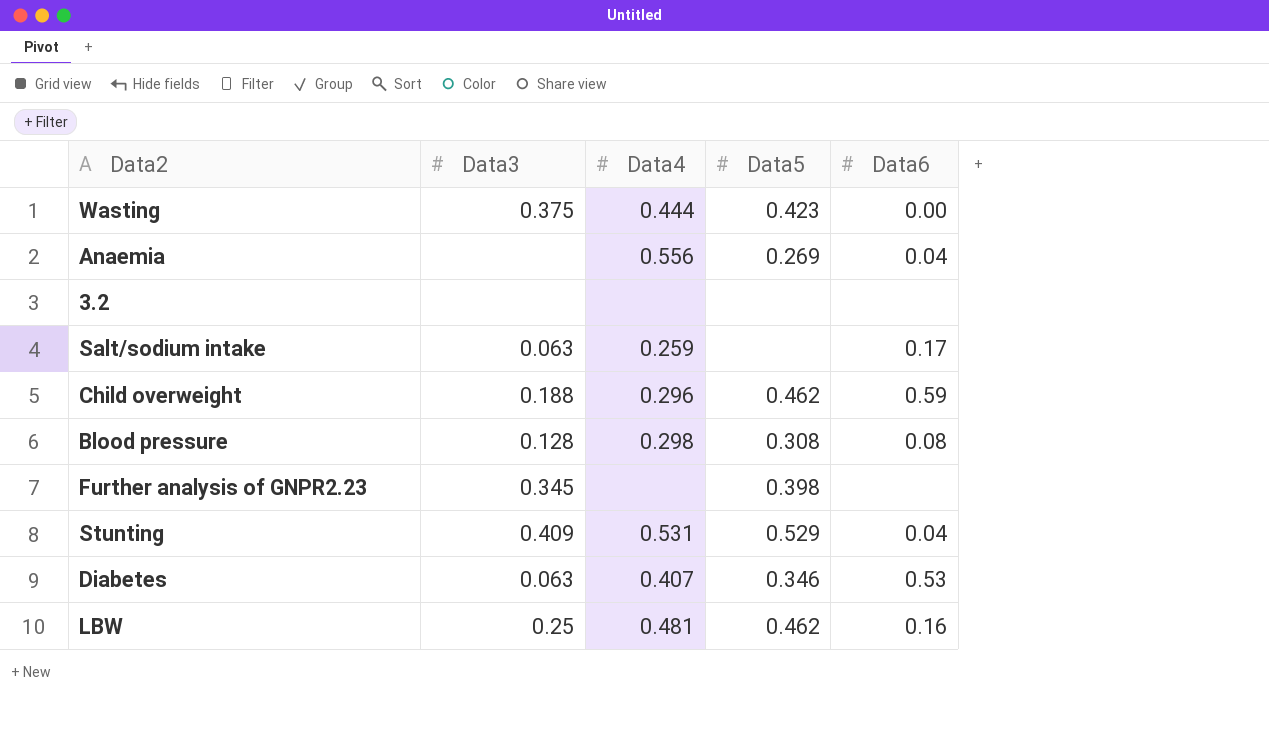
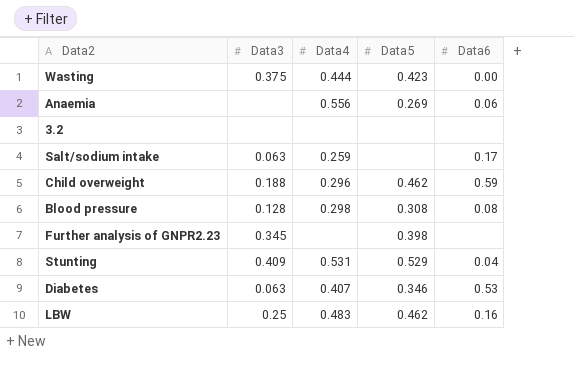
Anaemia | Data6: 0.04 -> 0.06
LBW | Data4: 0.481 -> 0.483

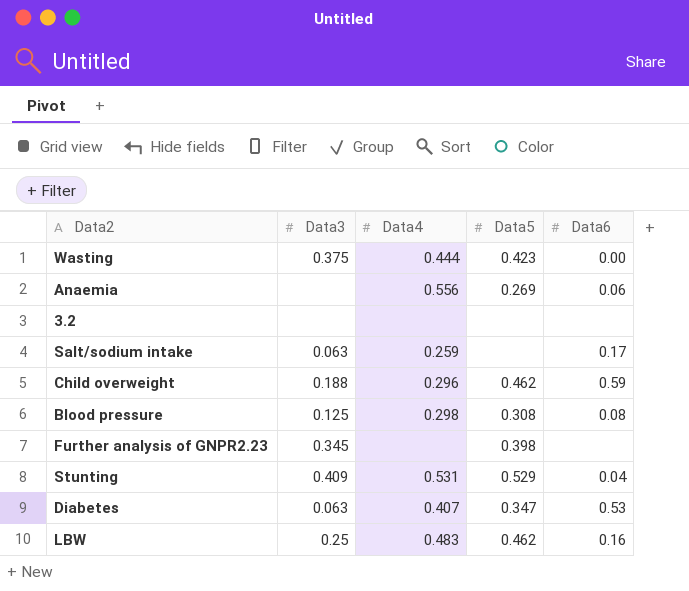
Blood pressure | Data3: 0.128 -> 0.125
Diabetes | Data5: 0.346 -> 0.347

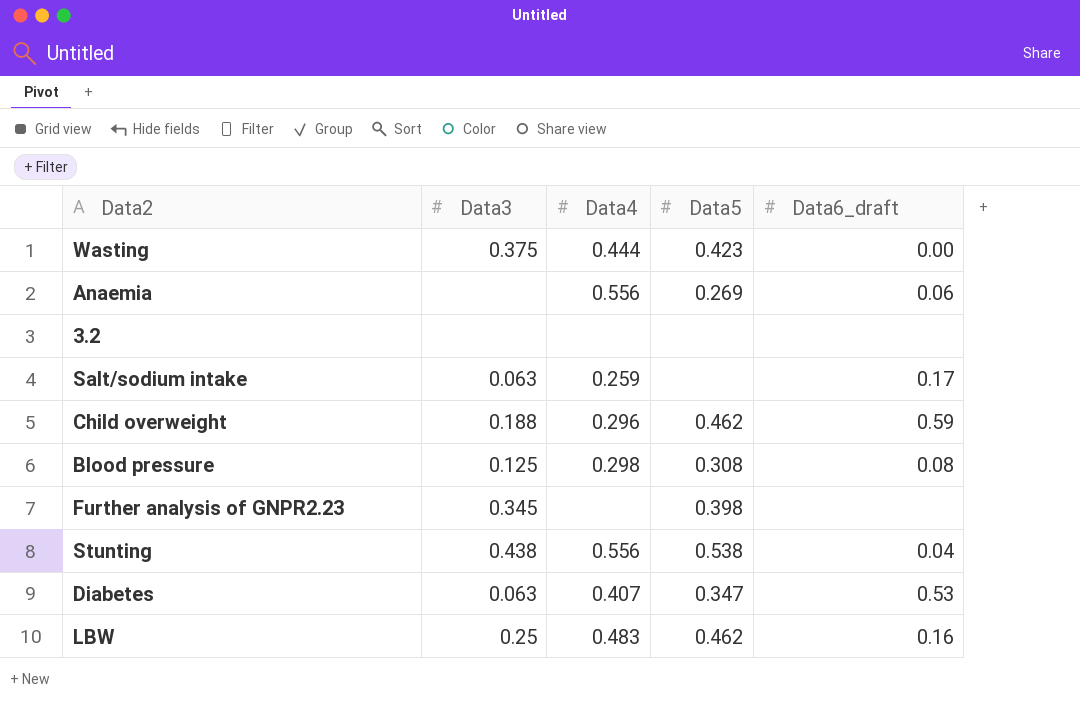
column name: Data6 -> Data6_draft
Stunting | Data3: 0.409 -> 0.438
Stunting | Data4: 0.531 -> 0.556
Stunting | Data5: 0.529 -> 0.538

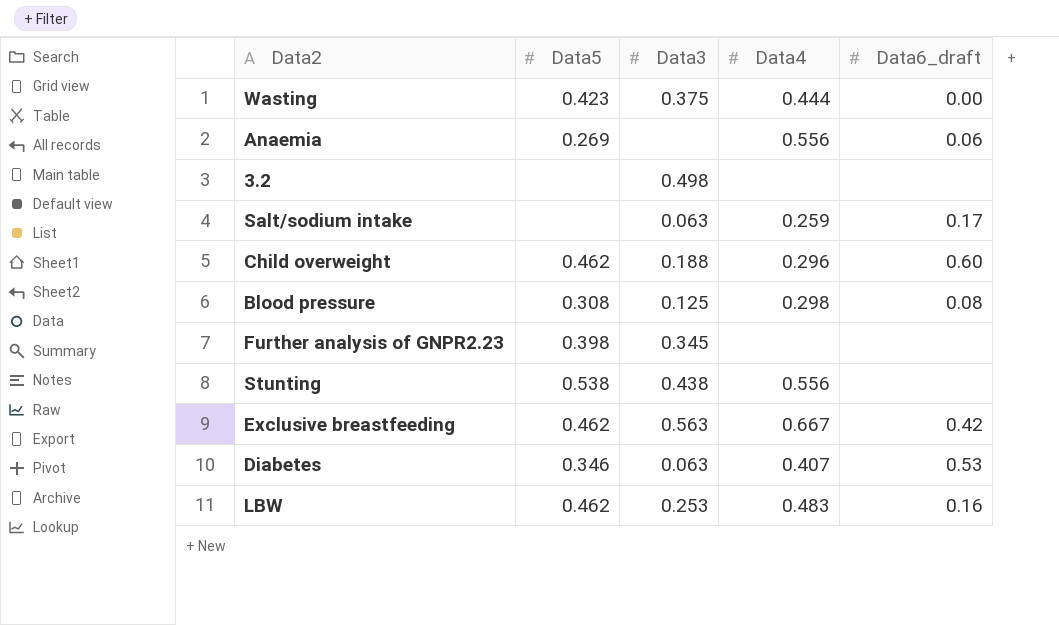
column Data5 | position: 4 -> 2
3.2 | Data3: none -> 0.498
Child overweight | Data6_draft: 0.59 -> 0.60
Stunting | Data6_draft: 0.04 -> none
row Exclusive breastfeeding: none -> 0.462 | 0.563 | 0.667 | 0.42
Diabetes | Data5: 0.347 -> 0.346
LBW | Data3: 0.25 -> 0.253

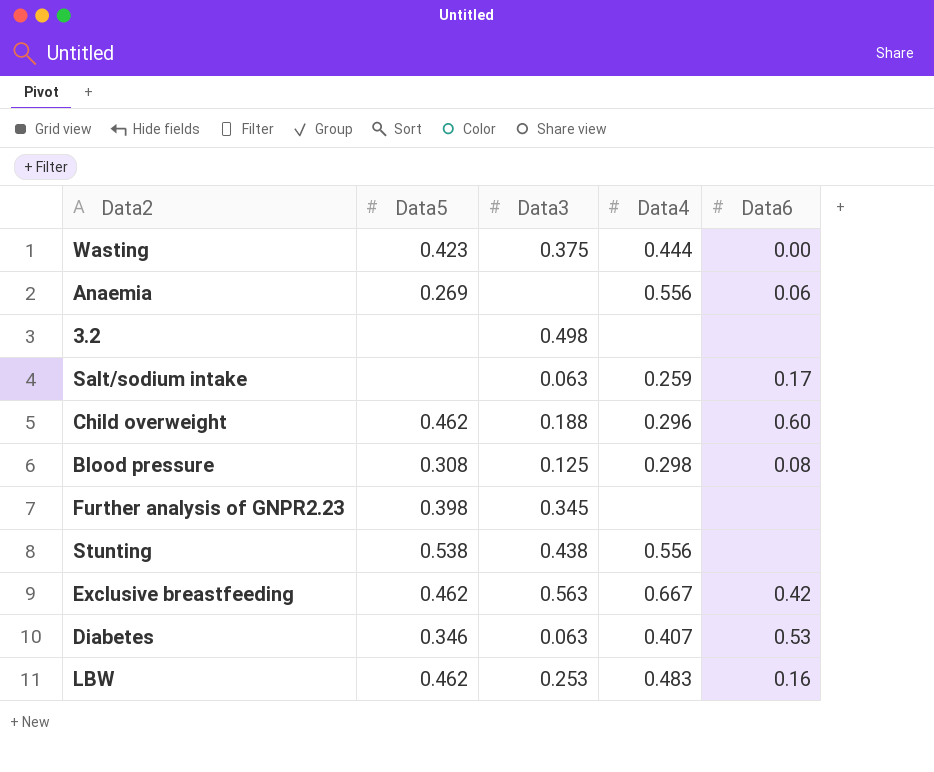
column name: Data6_draft -> Data6

